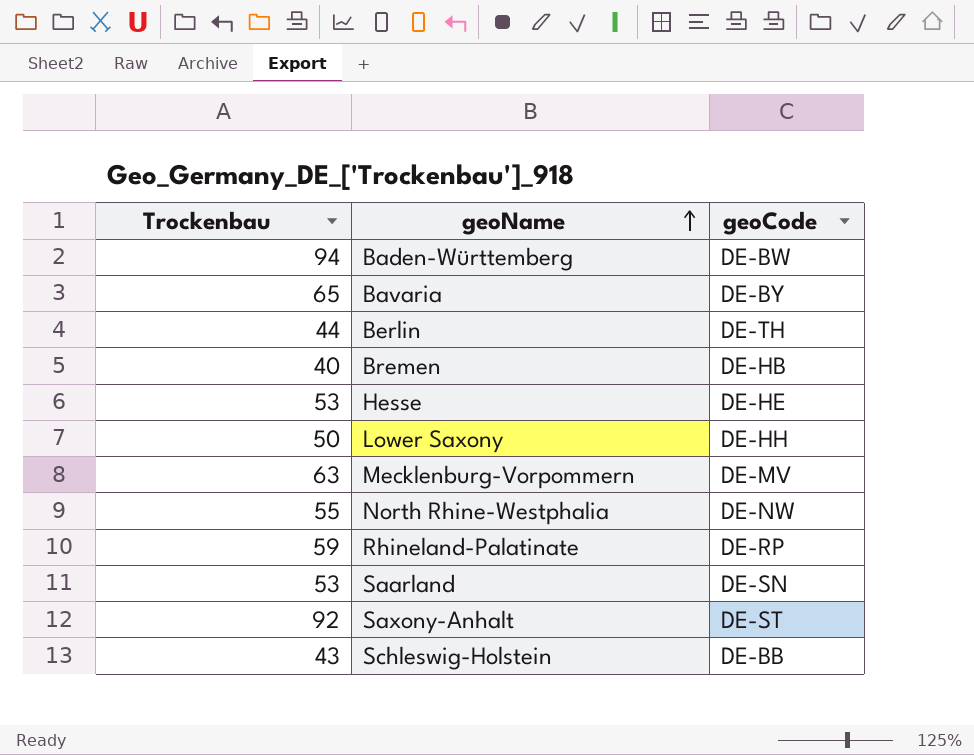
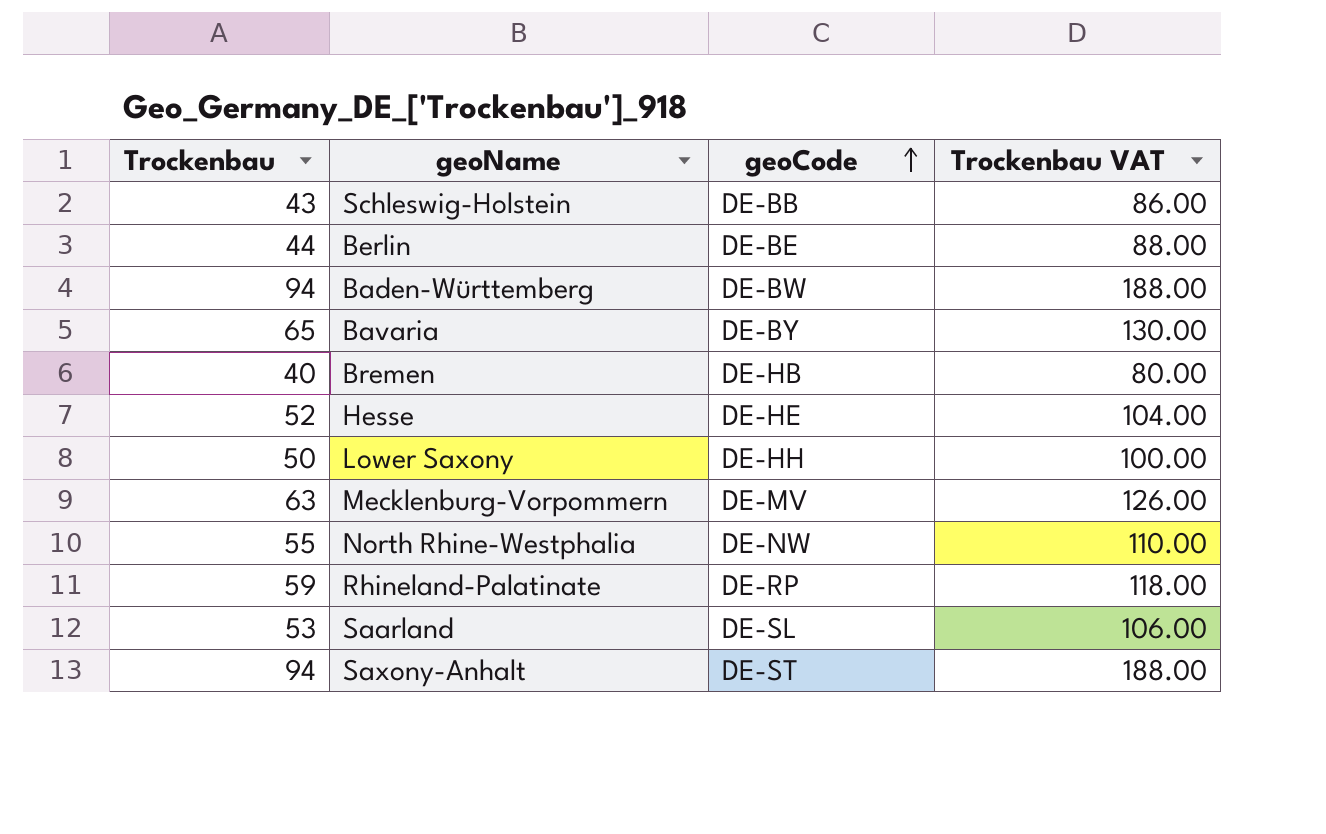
row order: geoName ascending -> geoCode ascending
column Trockenbau VAT | formula: none -> [Trockenbau] * 2
Berlin | geoCode: DE-TH -> DE-BE
Hesse | Trockenbau: 53 -> 52
Saarland | geoCode: DE-SN -> DE-SL
Saxony-Anhalt | Trockenbau: 92 -> 94

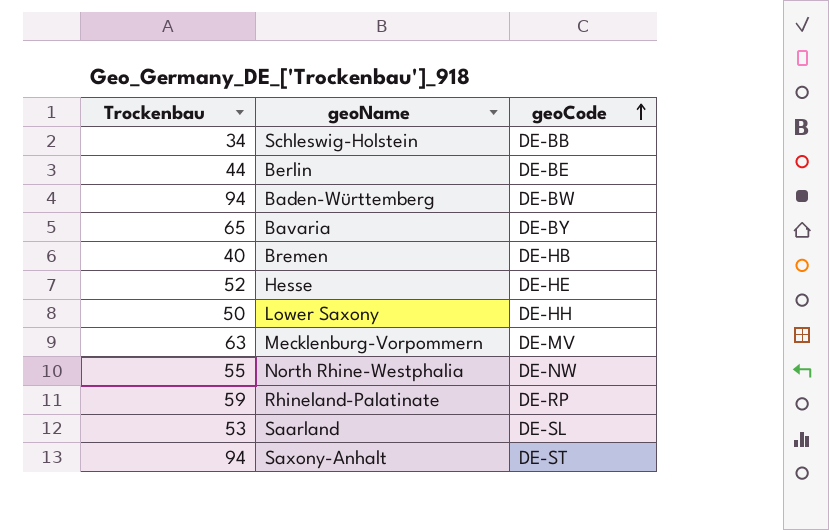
column Trockenbau VAT | formula: [Trockenbau] * 2 -> none
Schleswig-Holstein | Trockenbau: 43 -> 34

